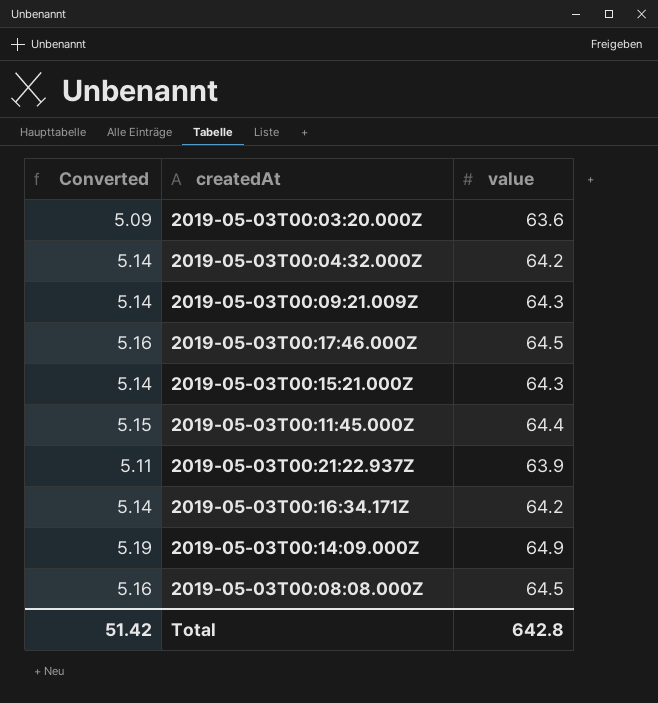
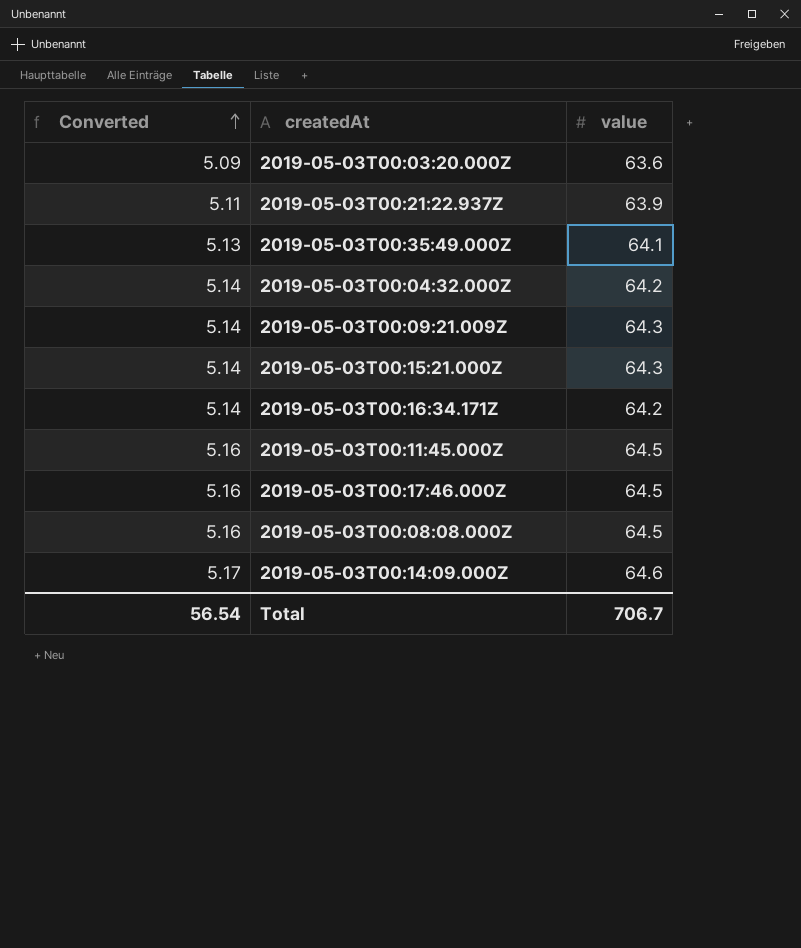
row order: none -> Converted ascending
row 2019-05-03T00:35:49.000Z: none -> 5.13 | 64.1
2019-05-03T00:11:45.000Z | Converted: 5.15 -> 5.16
2019-05-03T00:11:45.000Z | value: 64.4 -> 64.5
2019-05-03T00:14:09.000Z | Converted: 5.19 -> 5.17
2019-05-03T00:14:09.000Z | value: 64.9 -> 64.6
Total | Converted: 51.42 -> 56.54
Total | value: 642.8 -> 706.7

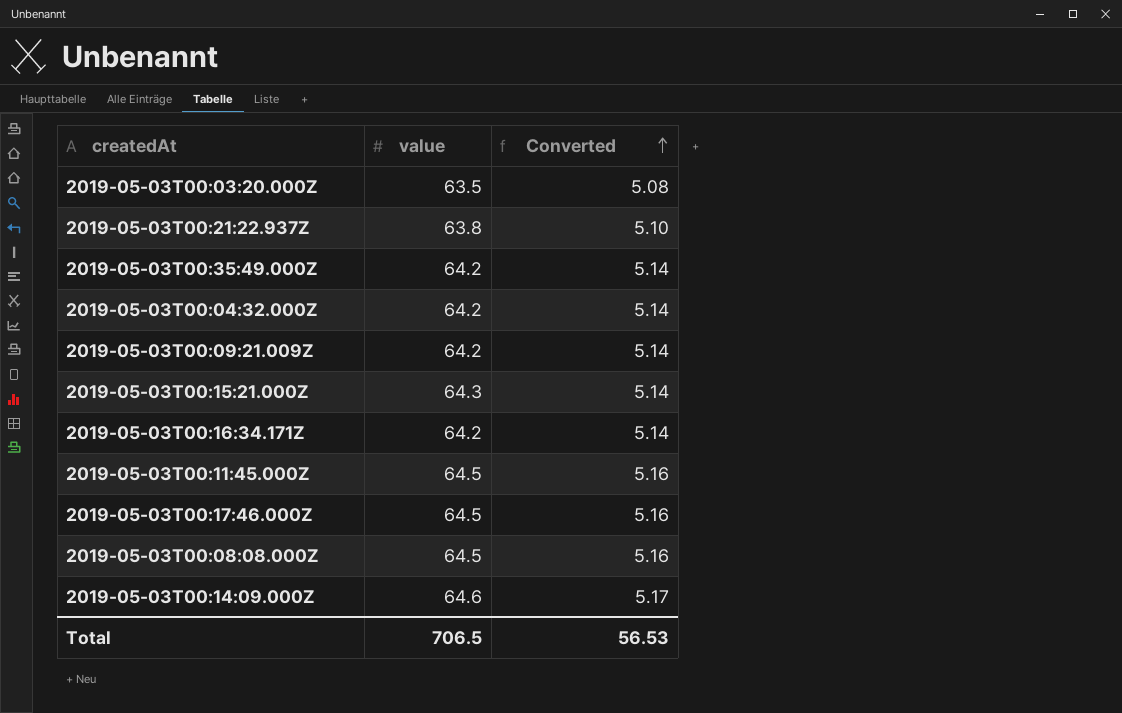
column Converted | position: 1 -> 3
2019-05-03T00:03:20.000Z | value: 63.6 -> 63.5
2019-05-03T00:03:20.000Z | Converted: 5.09 -> 5.08
2019-05-03T00:21:22.937Z | value: 63.9 -> 63.8
2019-05-03T00:21:22.937Z | Converted: 5.11 -> 5.10
2019-05-03T00:35:49.000Z | value: 64.1 -> 64.2
2019-05-03T00:35:49.000Z | Converted: 5.13 -> 5.14
2019-05-03T00:09:21.009Z | value: 64.3 -> 64.2
Total | value: 706.7 -> 706.5
Total | Converted: 56.54 -> 56.53

